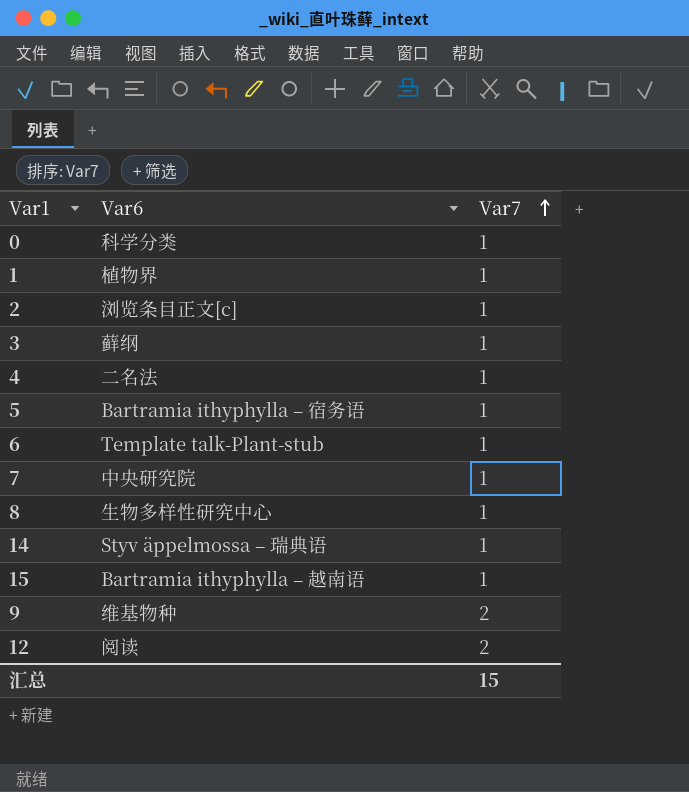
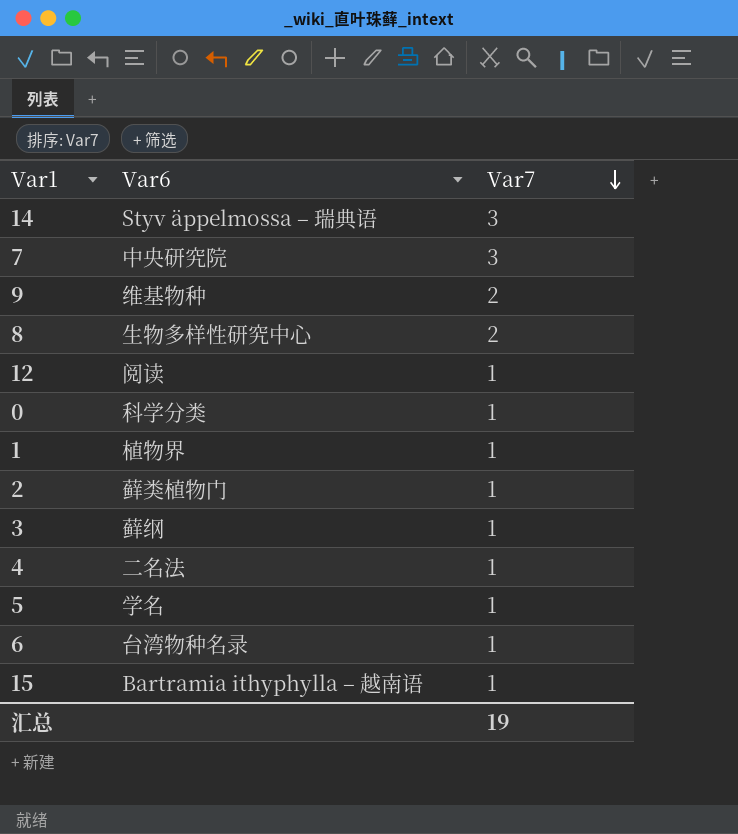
row order: Var7 ascending -> Var7 descending
14 | Var7: 1 -> 3
7 | Var7: 1 -> 3
8 | Var7: 1 -> 2
12 | Var7: 2 -> 1
2 | Var6: 浏览条目正文[c] -> 藓类植物门
5 | Var6: Bartramia ithyphylla – 宿务语 -> 学名
6 | Var6: Template talk-Plant-stub -> 台湾物种名录
汇总 | Var7: 15 -> 19

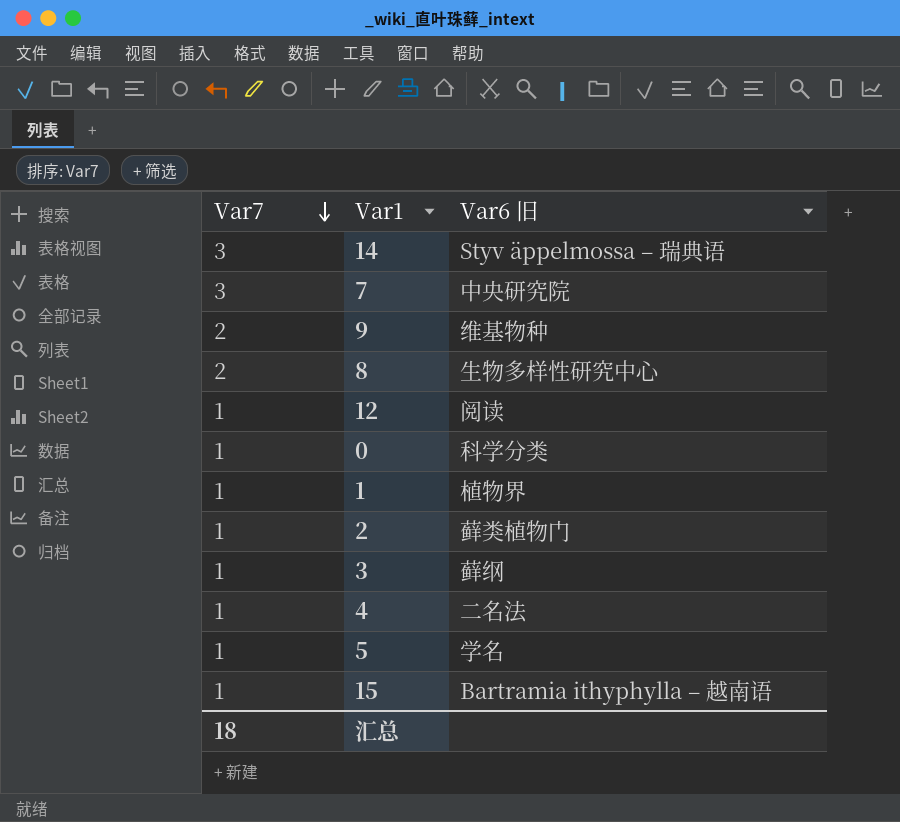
column Var7 | position: 3 -> 1
column name: Var6 -> Var6 旧
row 6: 台湾物种名录 | 1 -> none
汇总 | Var7: 19 -> 18

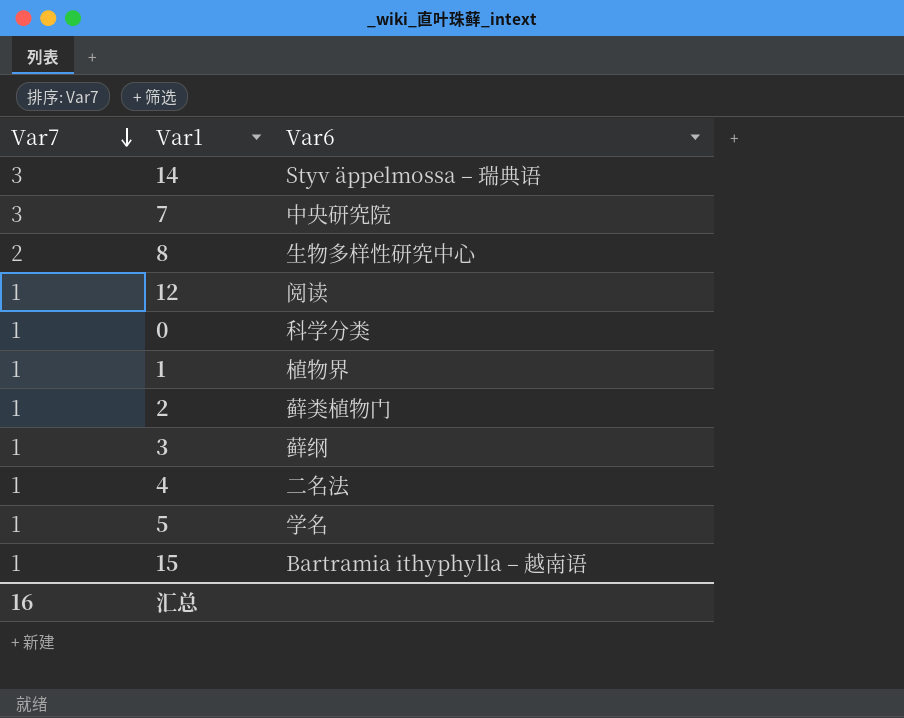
column name: Var6 旧 -> Var6
row 9: 2 | 维基物种 -> none
汇总 | Var7: 18 -> 16

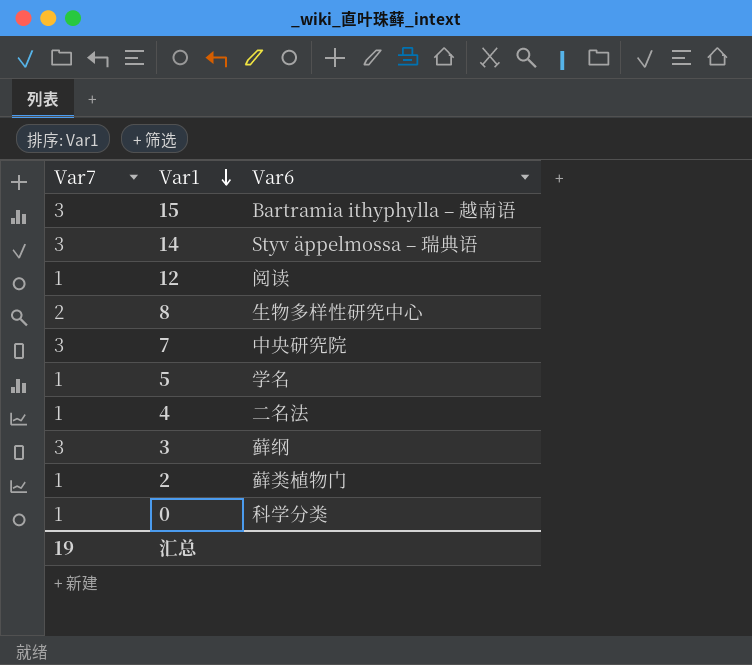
row order: Var7 descending -> Var1 descending
row 1: 1 | 植物界 -> none
15 | Var7: 1 -> 3
3 | Var7: 1 -> 3
汇总 | Var7: 16 -> 19

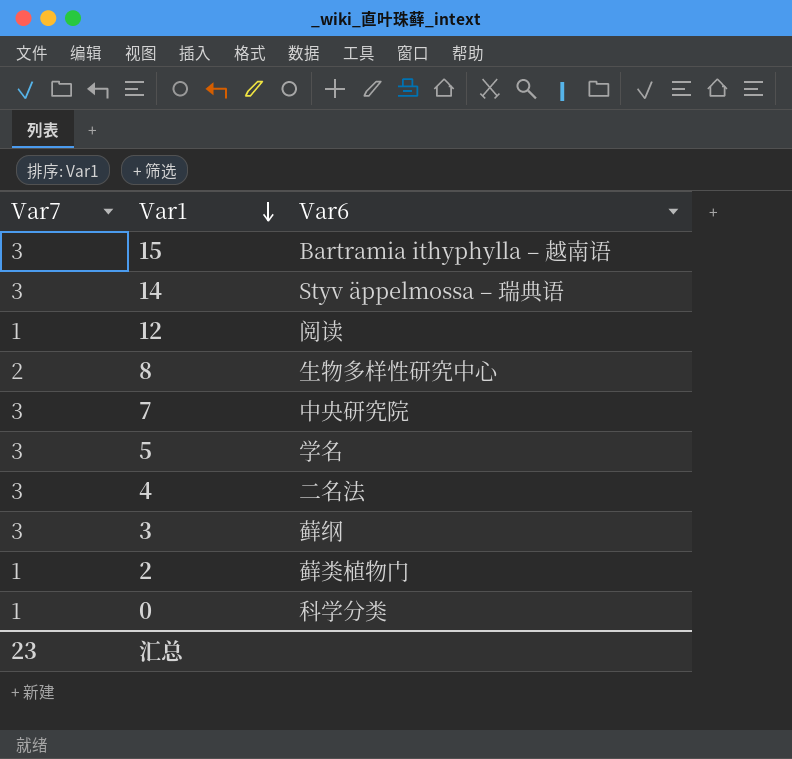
5 | Var7: 1 -> 3
4 | Var7: 1 -> 3
汇总 | Var7: 19 -> 23

